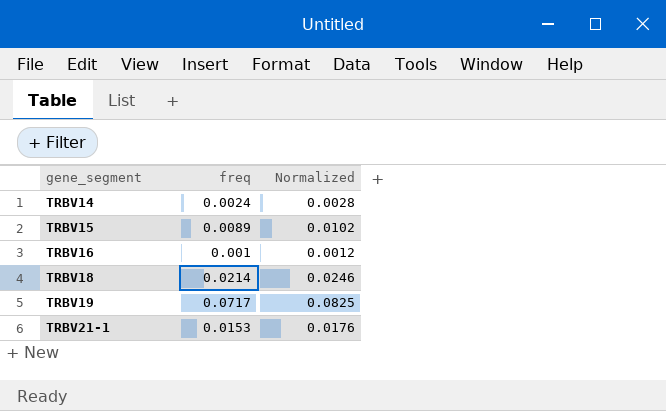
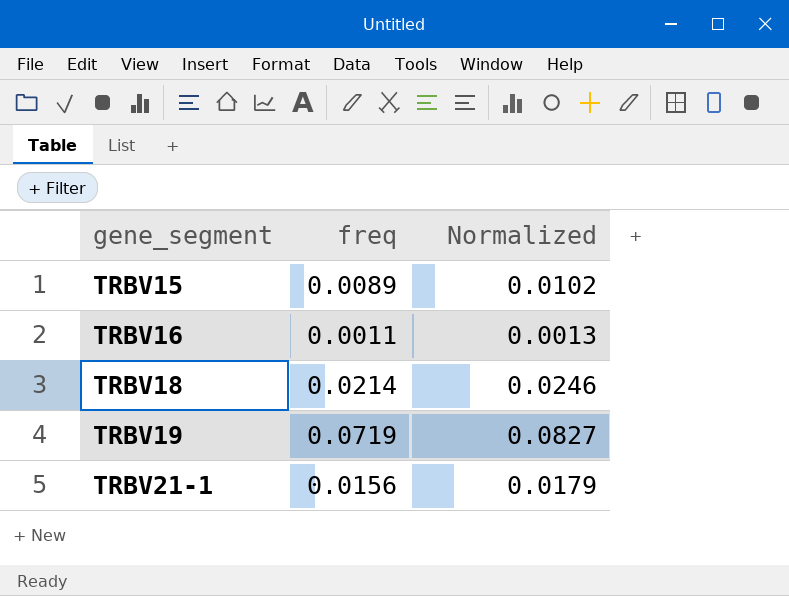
row TRBV14: 0.0024 | 0.0028 -> none
TRBV16 | freq: 0.001 -> 0.0011
TRBV16 | Normalized: 0.0012 -> 0.0013
TRBV19 | freq: 0.0717 -> 0.0719
TRBV19 | Normalized: 0.0825 -> 0.0827
TRBV21-1 | freq: 0.0153 -> 0.0156
TRBV21-1 | Normalized: 0.0176 -> 0.0179

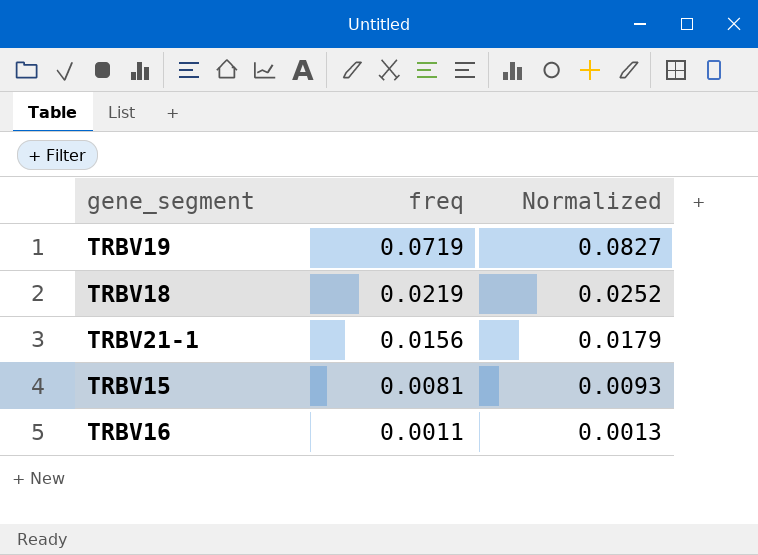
row order: gene_segment ascending -> freq descending
TRBV18 | freq: 0.0214 -> 0.0219
TRBV18 | Normalized: 0.0246 -> 0.0252
TRBV15 | freq: 0.0089 -> 0.0081
TRBV15 | Normalized: 0.0102 -> 0.0093

